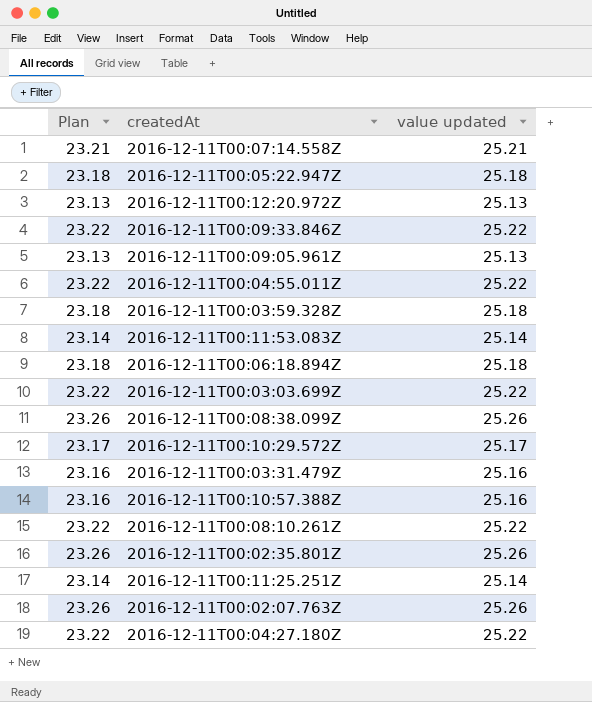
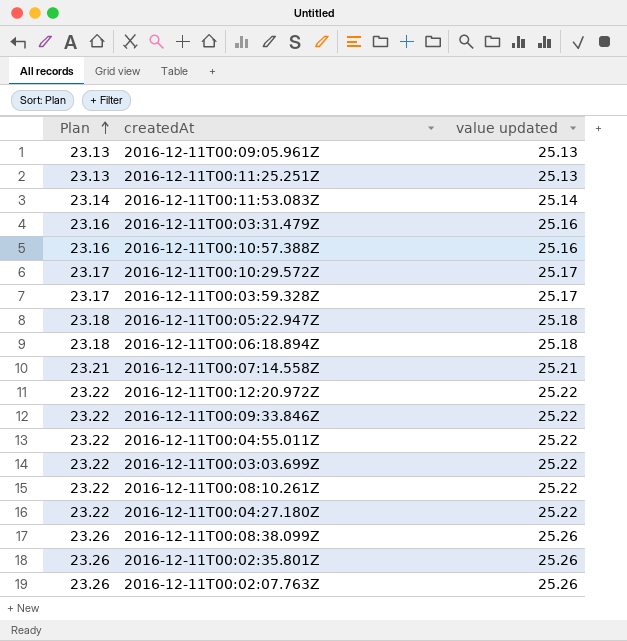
row order: none -> Plan ascending
2016-12-11T00:11:25.251Z | Plan: 23.14 -> 23.13
2016-12-11T00:11:25.251Z | value updated: 25.14 -> 25.13
2016-12-11T00:03:59.328Z | Plan: 23.18 -> 23.17
2016-12-11T00:03:59.328Z | value updated: 25.18 -> 25.17
2016-12-11T00:12:20.972Z | Plan: 23.13 -> 23.22
2016-12-11T00:12:20.972Z | value updated: 25.13 -> 25.22

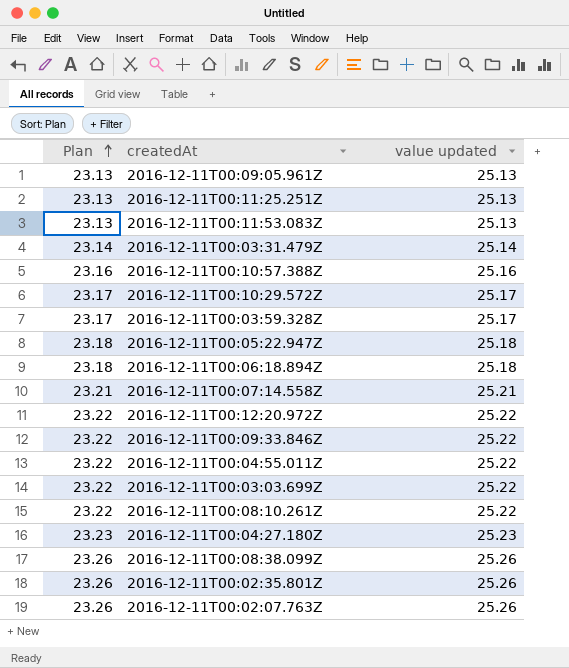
2016-12-11T00:11:53.083Z | Plan: 23.14 -> 23.13
2016-12-11T00:11:53.083Z | value updated: 25.14 -> 25.13
2016-12-11T00:03:31.479Z | Plan: 23.16 -> 23.14
2016-12-11T00:03:31.479Z | value updated: 25.16 -> 25.14
2016-12-11T00:04:27.180Z | Plan: 23.22 -> 23.23
2016-12-11T00:04:27.180Z | value updated: 25.22 -> 25.23

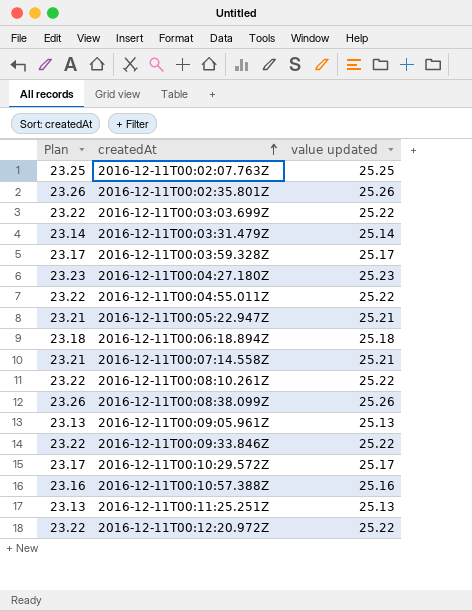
row order: Plan ascending -> createdAt ascending
row 2016-12-11T00:11:53.083Z: 23.13 | 25.13 -> none
2016-12-11T00:02:07.763Z | Plan: 23.26 -> 23.25
2016-12-11T00:02:07.763Z | value updated: 25.26 -> 25.25
2016-12-11T00:05:22.947Z | Plan: 23.18 -> 23.21
2016-12-11T00:05:22.947Z | value updated: 25.18 -> 25.21

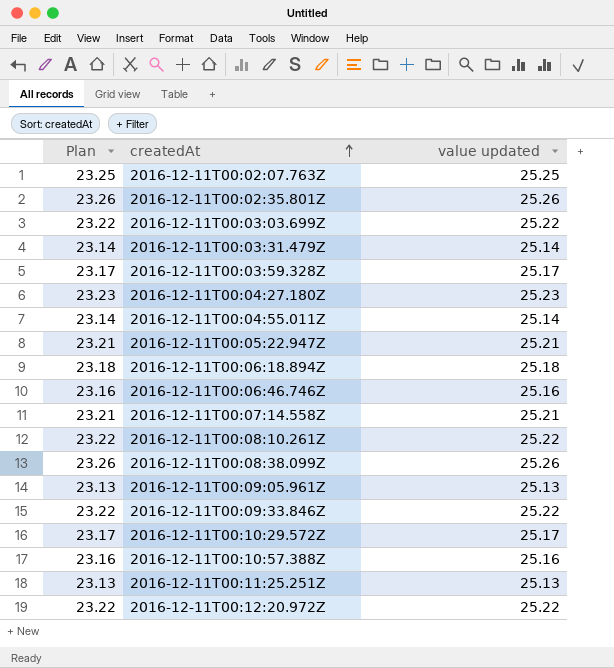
2016-12-11T00:04:55.011Z | Plan: 23.22 -> 23.14
2016-12-11T00:04:55.011Z | value updated: 25.22 -> 25.14
row 2016-12-11T00:06:46.746Z: none -> 23.16 | 25.16

